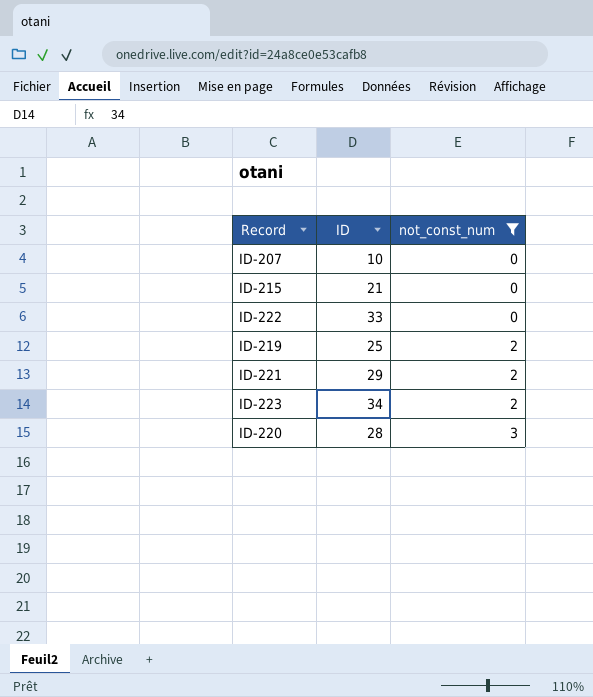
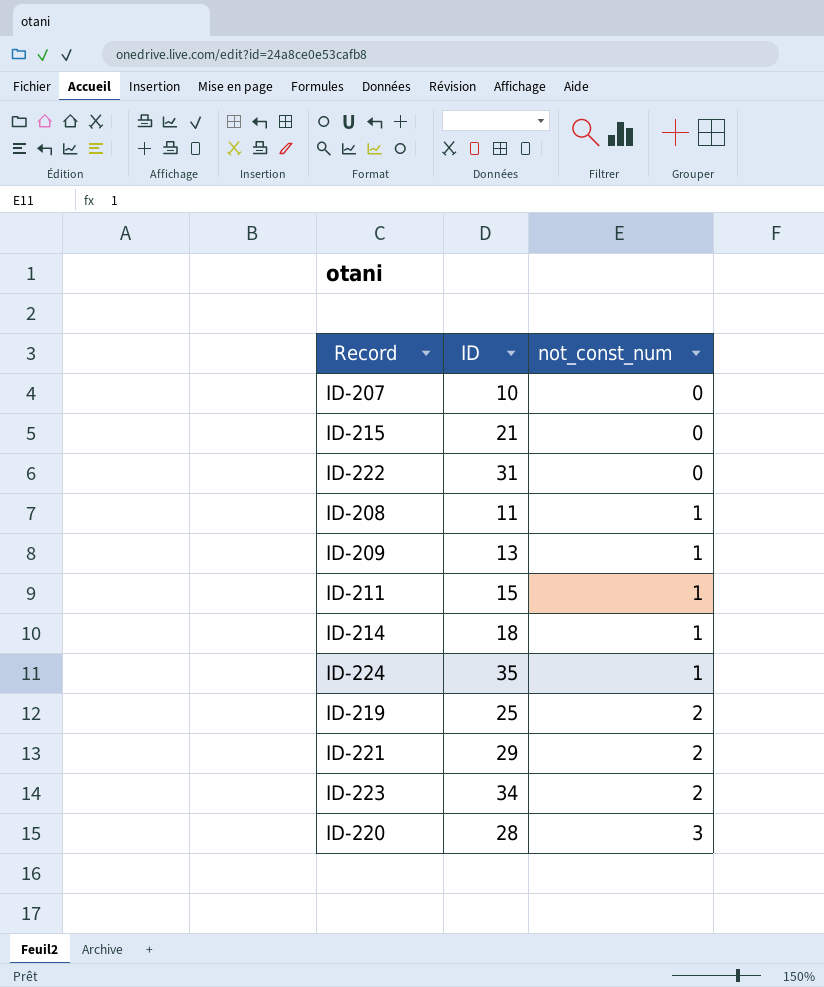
filter: not_const_num != 1 -> none
ID-222 | ID: 33 -> 31

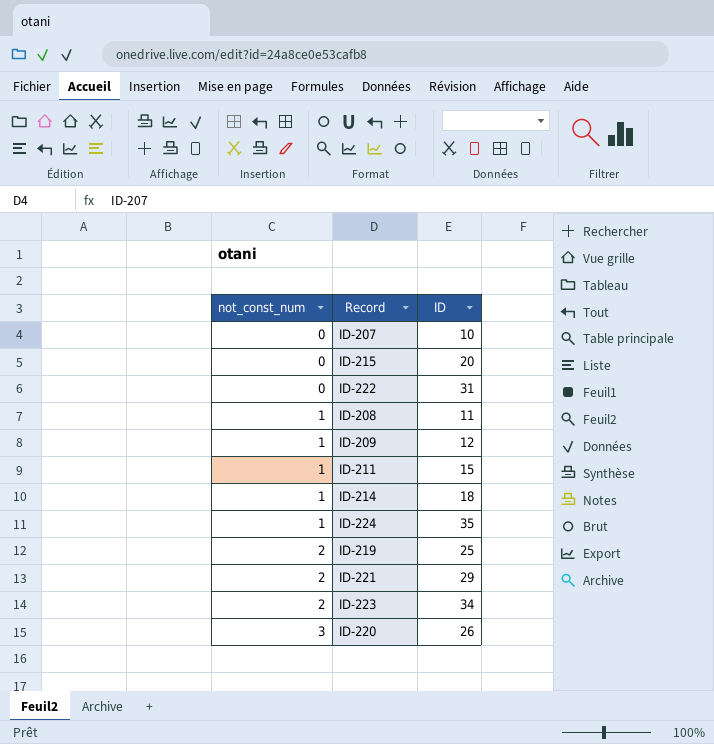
column not_const_num | position: 3 -> 1
ID-215 | ID: 21 -> 20
ID-209 | ID: 13 -> 12
ID-220 | ID: 28 -> 26

